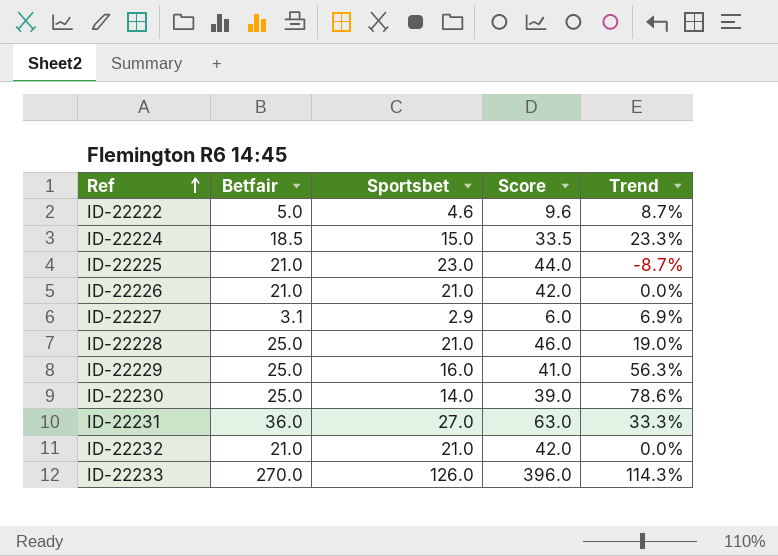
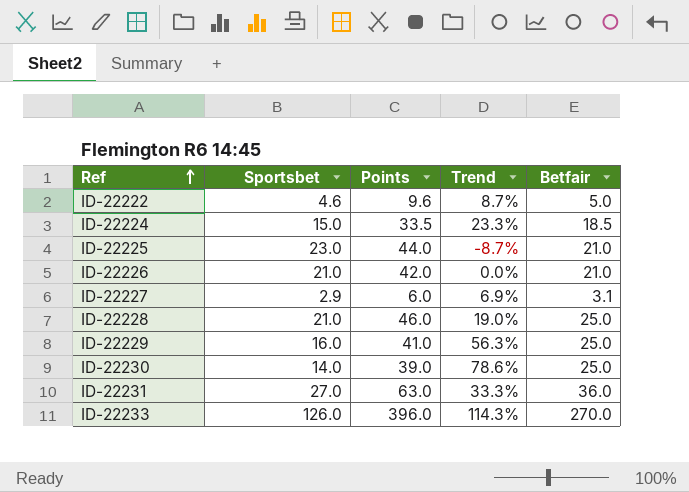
column name: Score -> Points
column Betfair | position: 2 -> 5
row ID-22232: 21.0 | 21.0 | 42.0 | 0.0% -> none

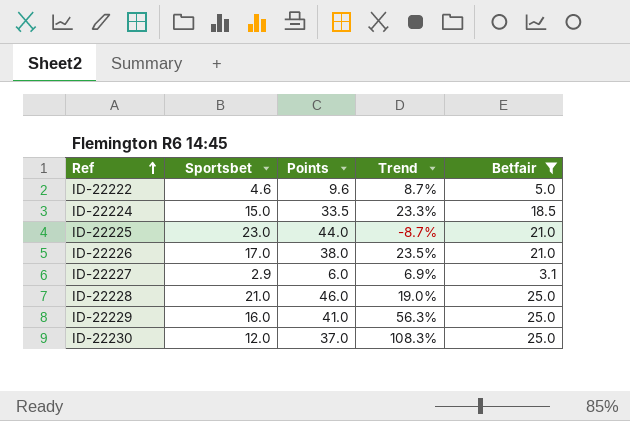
filter: none -> Betfair <= 25.0
ID-22226 | Sportsbet: 21.0 -> 17.0
ID-22226 | Points: 42.0 -> 38.0
ID-22226 | Trend: 0.0% -> 23.5%
ID-22230 | Sportsbet: 14.0 -> 12.0
ID-22230 | Points: 39.0 -> 37.0
ID-22230 | Trend: 78.6% -> 108.3%

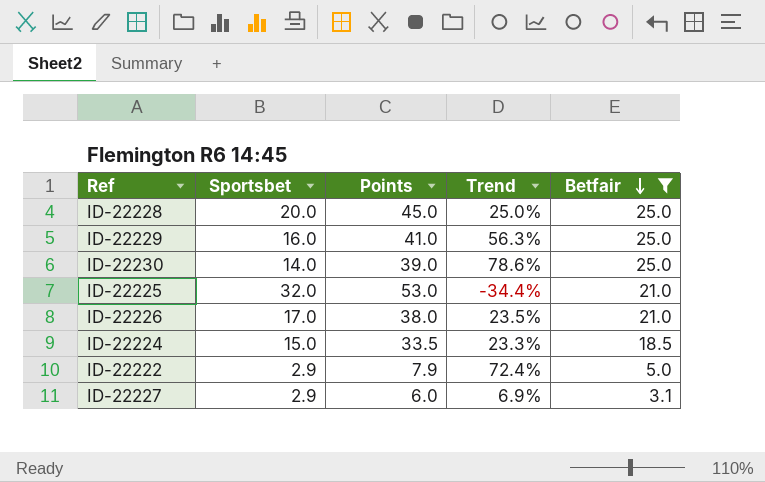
row order: Ref ascending -> Betfair descending
ID-22228 | Sportsbet: 21.0 -> 20.0
ID-22228 | Points: 46.0 -> 45.0
ID-22228 | Trend: 19.0% -> 25.0%
ID-22230 | Sportsbet: 12.0 -> 14.0
ID-22230 | Points: 37.0 -> 39.0
ID-22230 | Trend: 108.3% -> 78.6%
ID-22225 | Sportsbet: 23.0 -> 32.0
ID-22225 | Points: 44.0 -> 53.0
ID-22225 | Trend: -8.7% -> -34.4%
ID-22222 | Sportsbet: 4.6 -> 2.9
ID-22222 | Points: 9.6 -> 7.9
ID-22222 | Trend: 8.7% -> 72.4%

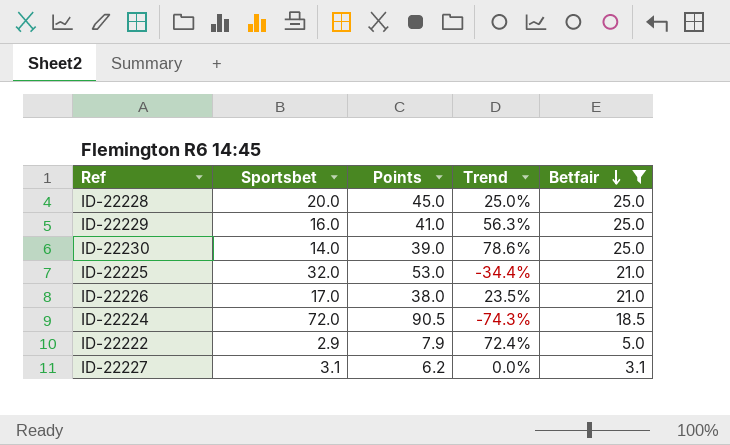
ID-22224 | Sportsbet: 15.0 -> 72.0
ID-22224 | Points: 33.5 -> 90.5
ID-22224 | Trend: 23.3% -> -74.3%
ID-22227 | Sportsbet: 2.9 -> 3.1
ID-22227 | Points: 6.0 -> 6.2
ID-22227 | Trend: 6.9% -> 0.0%

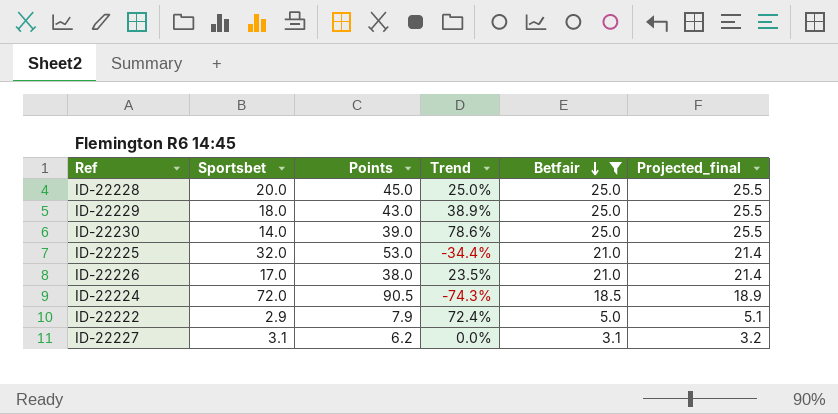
column Projected_final | formula: none -> [Betfair] * 1.02
ID-22229 | Sportsbet: 16.0 -> 18.0
ID-22229 | Points: 41.0 -> 43.0
ID-22229 | Trend: 56.3% -> 38.9%

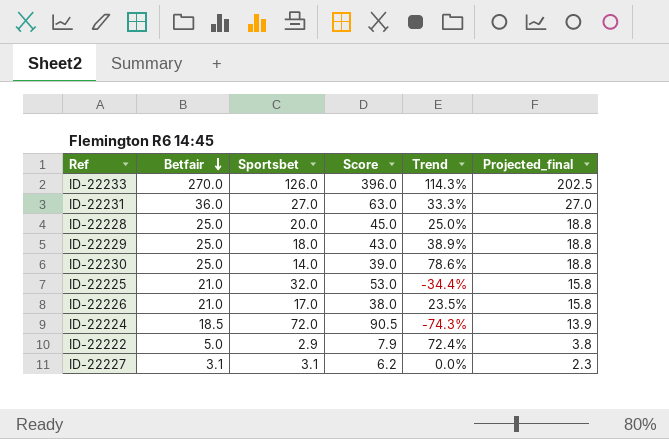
filter: Betfair <= 25.0 -> none
column Betfair | position: 5 -> 2
column name: Points -> Score
column Projected_final | formula: [Betfair] * 1.02 -> [Betfair] * 0.75

